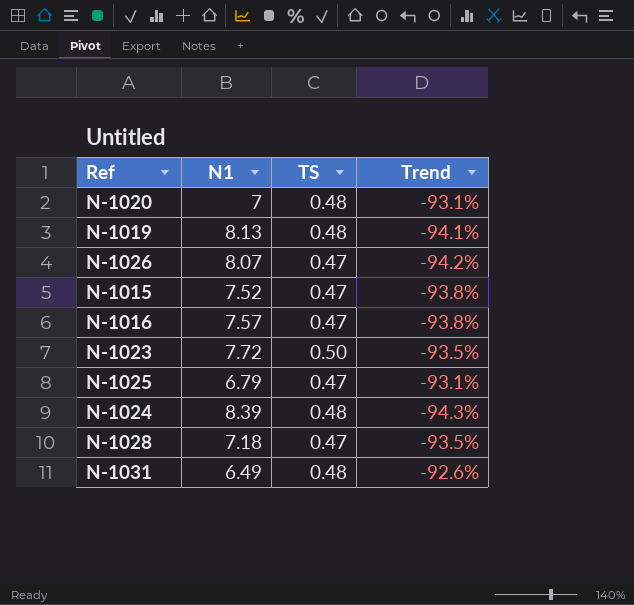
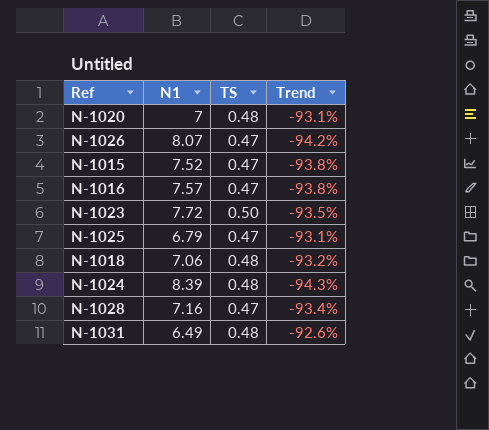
row N-1019: 8.13 | 0.48 | -94.1% -> none
row N-1018: none -> 7.06 | 0.48 | -93.2%
N-1028 | N1: 7.18 -> 7.16
N-1028 | Trend: -93.5% -> -93.4%

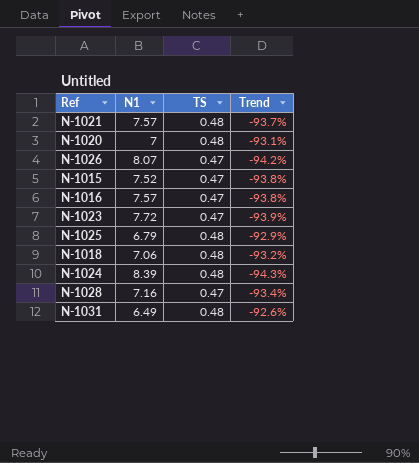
row N-1021: none -> 7.57 | 0.48 | -93.7%
N-1023 | TS: 0.50 -> 0.47
N-1023 | Trend: -93.5% -> -93.9%
N-1025 | TS: 0.47 -> 0.48
N-1025 | Trend: -93.1% -> -92.9%

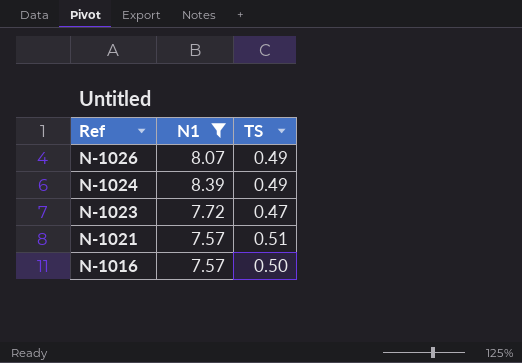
filter: none -> N1 >= 7.57
row order: none -> Ref descending
column Trend | formula: ([TS] - [N1]) / [N1] -> none
N-1026 | TS: 0.47 -> 0.49
N-1024 | TS: 0.48 -> 0.49
N-1021 | TS: 0.48 -> 0.51
N-1016 | TS: 0.47 -> 0.50

